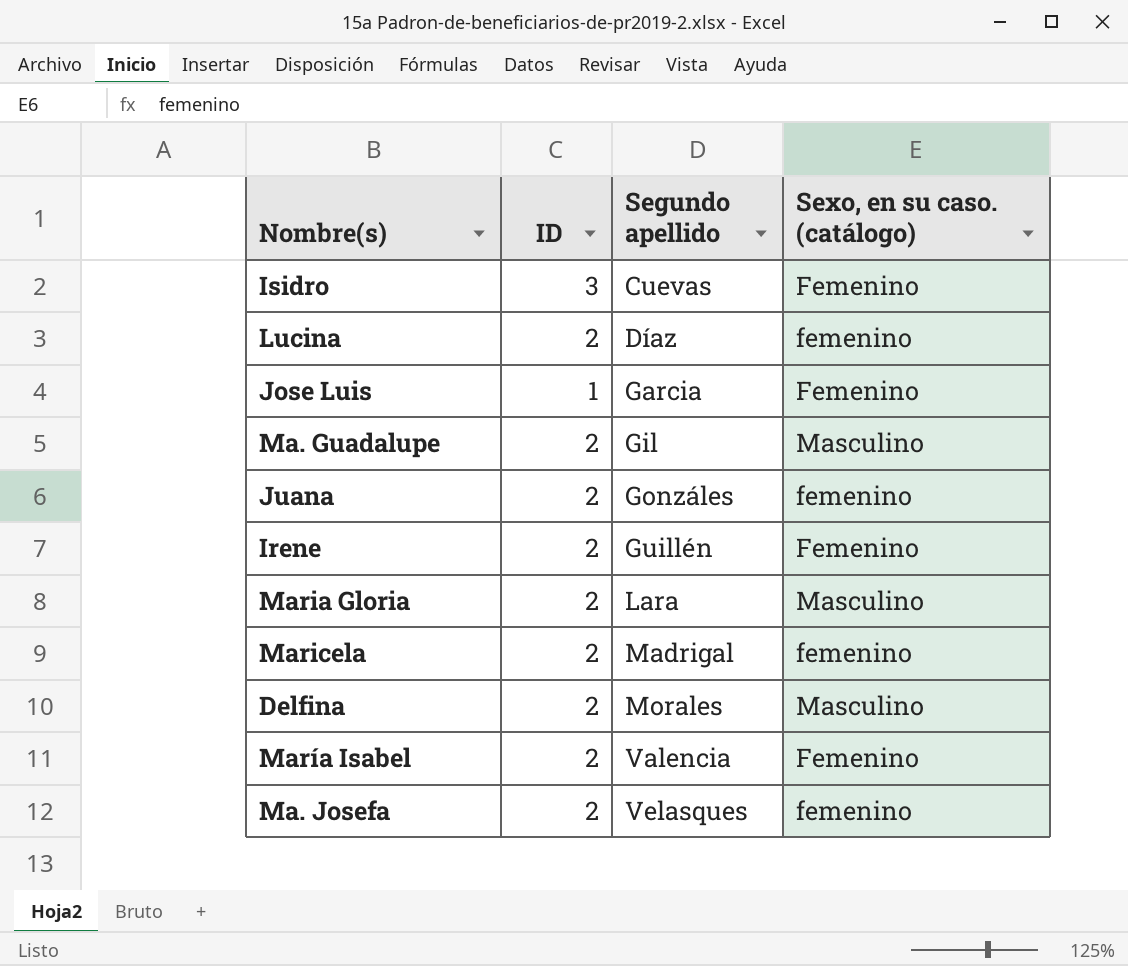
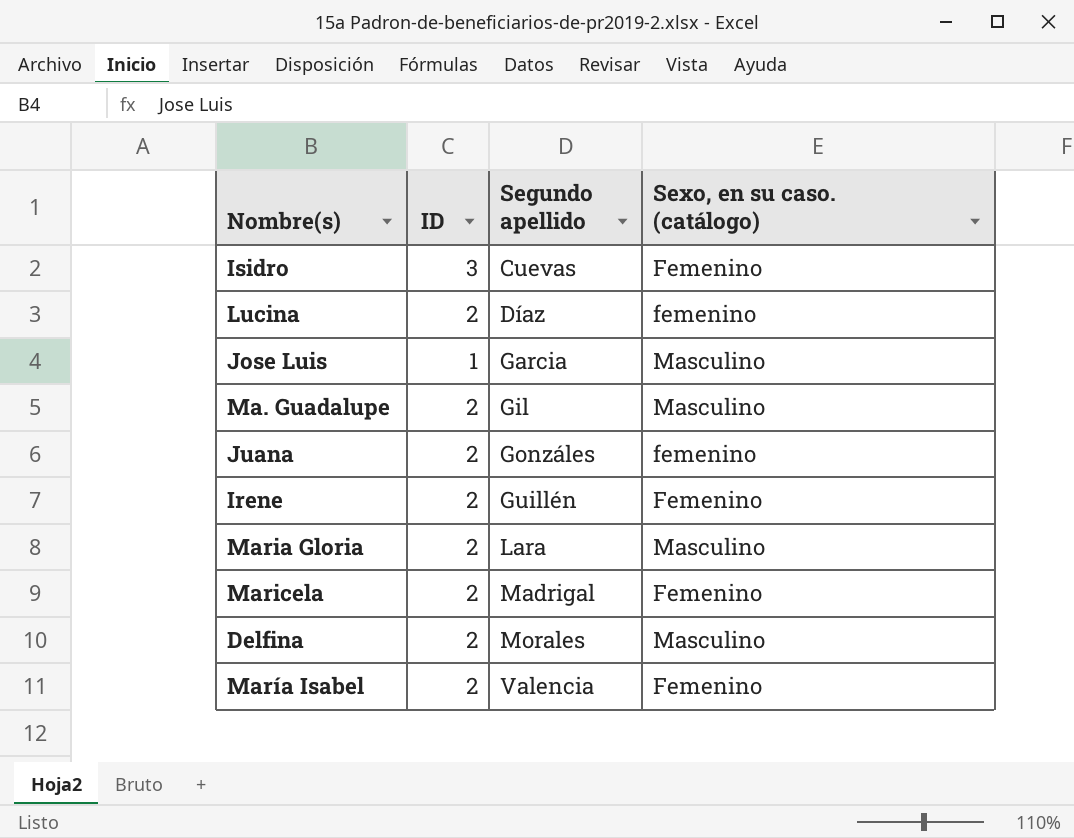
row Ma. Josefa: 2 | Velasques | femenino -> none
Jose Luis | Sexo, en su caso. (catálogo): Femenino -> Masculino
Maricela | Sexo, en su caso. (catálogo): femenino -> Femenino

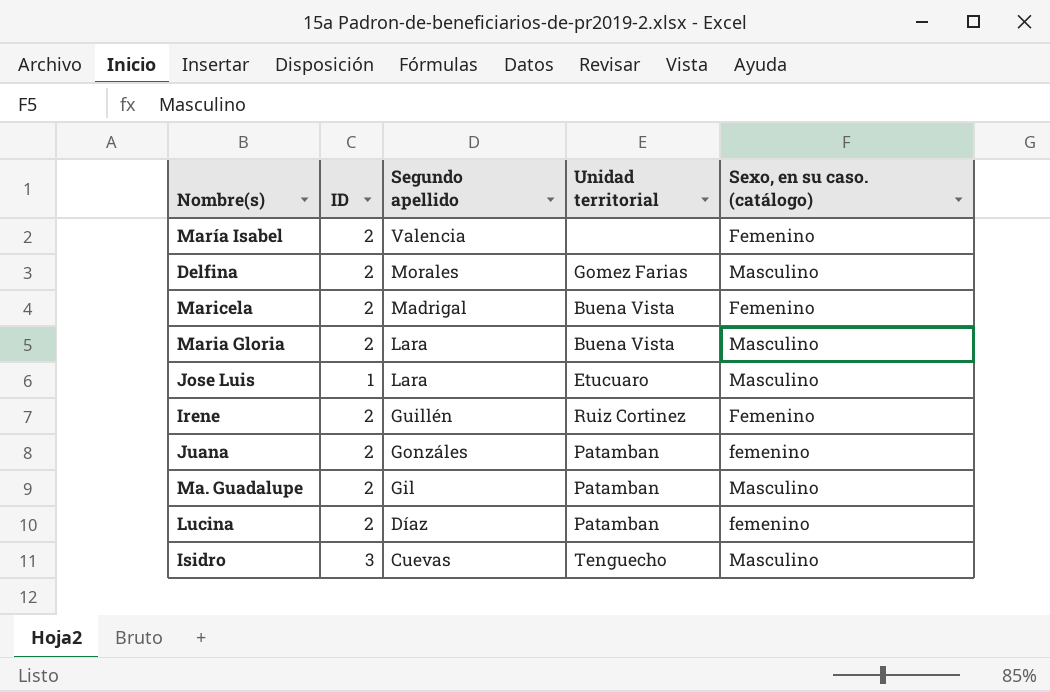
row order: Segundo apellido ascending -> Segundo apellido descending
column Unidad territorial | position: none -> 4
Jose Luis | Segundo apellido: Garcia -> Lara
Isidro | Sexo, en su caso. (catálogo): Femenino -> Masculino

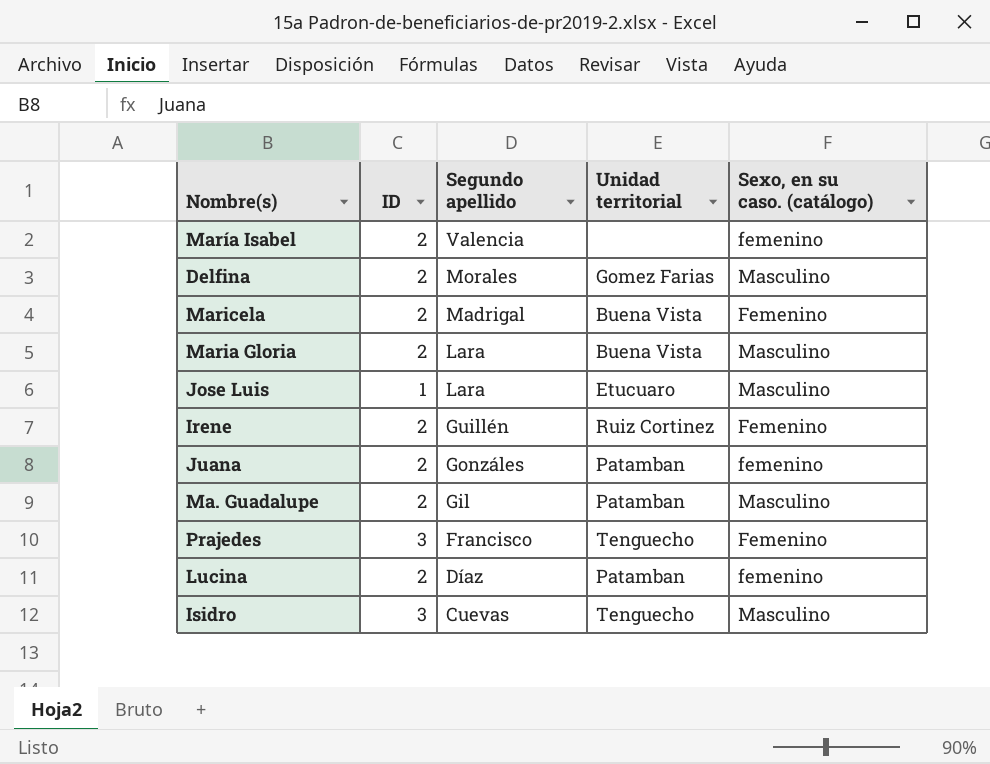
María Isabel | Sexo, en su caso. (catálogo): Femenino -> femenino
row Prajedes: none -> 3 | Francisco | Tenguecho | Femenino

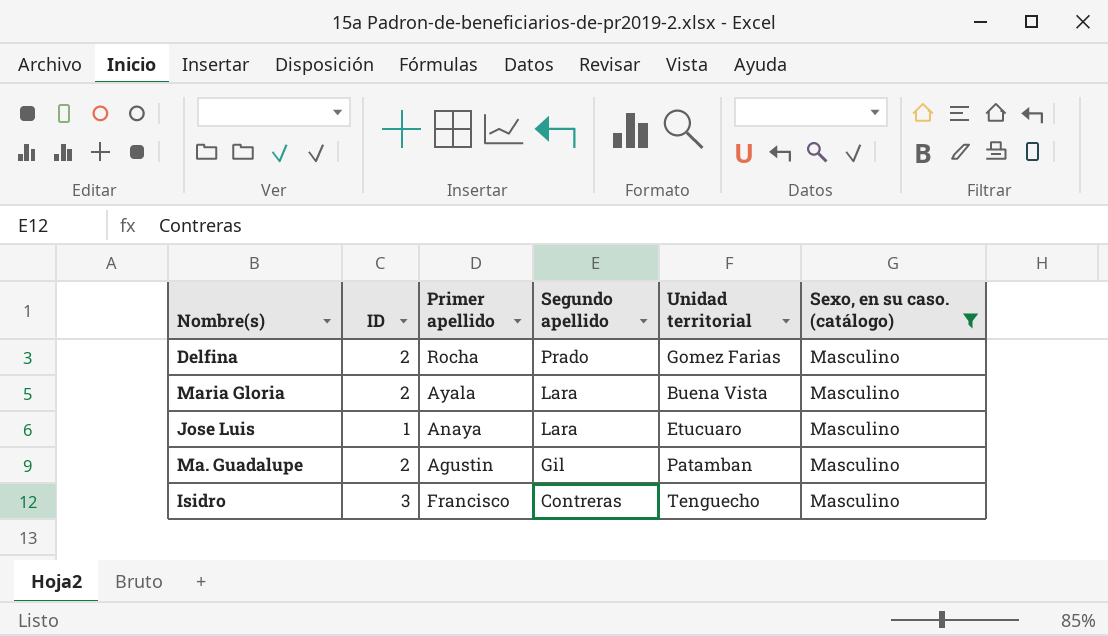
filter: none -> Sexo, en su caso. (catálogo) = Masculino
column Primer apellido | position: none -> 3
Delfina | Segundo apellido: Morales -> Prado
Isidro | Segundo apellido: Cuevas -> Contreras

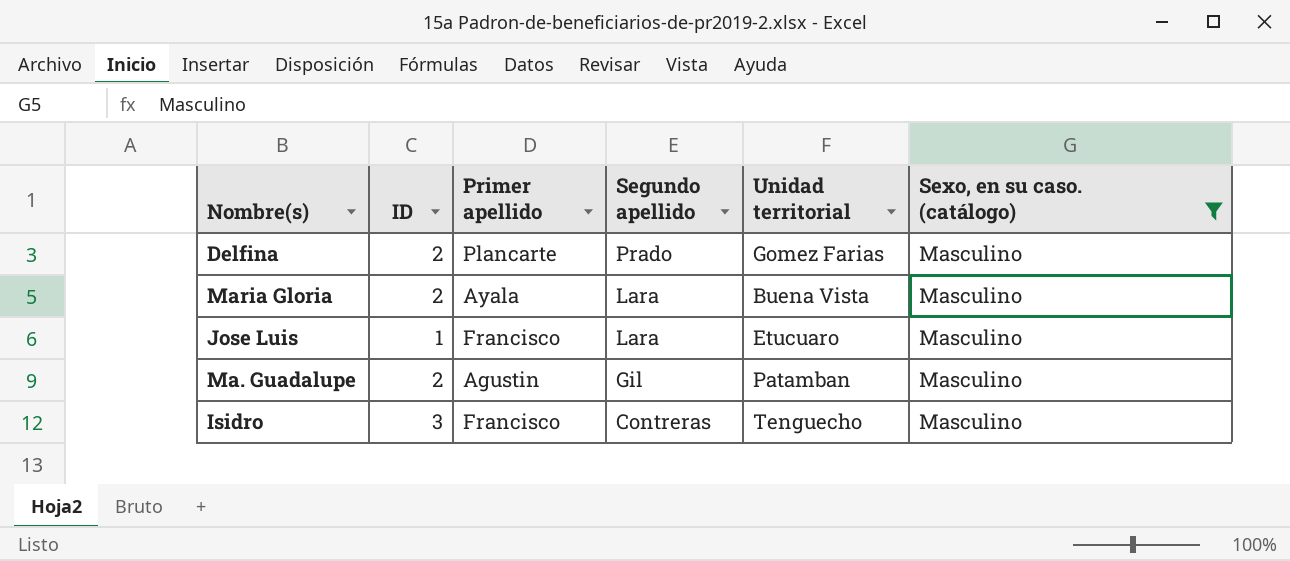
Delfina | Primer apellido: Rocha -> Plancarte
Jose Luis | Primer apellido: Anaya -> Francisco

